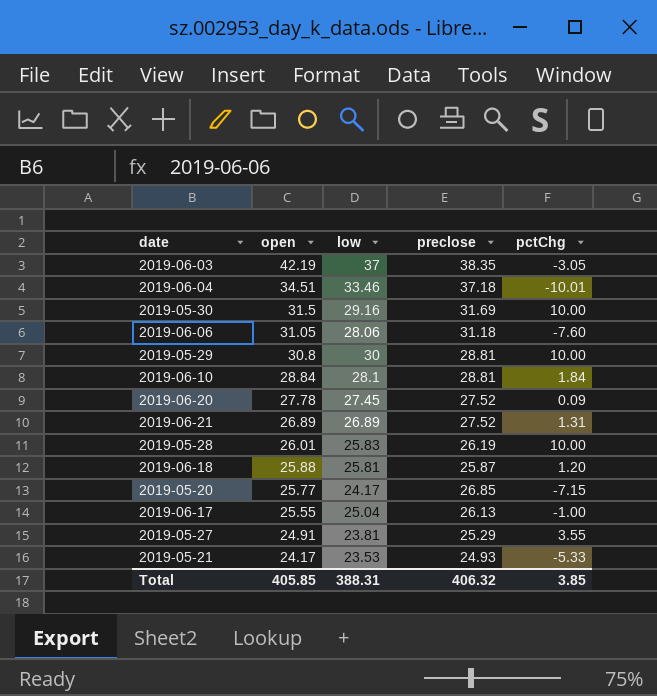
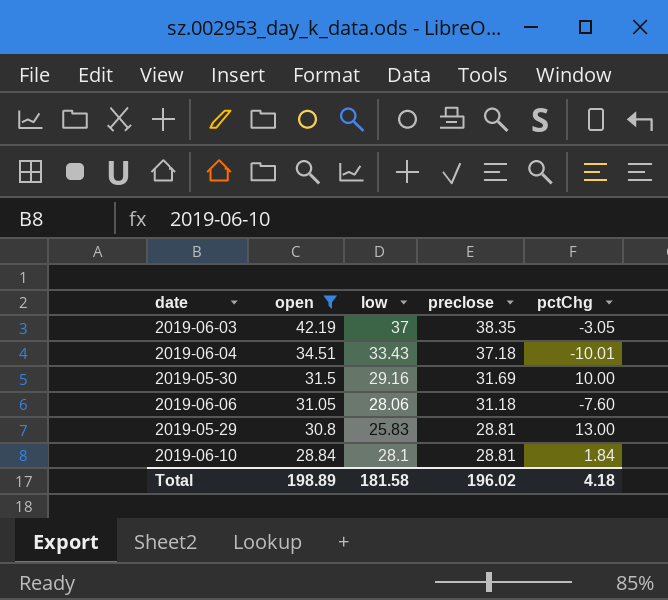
filter: none -> open >= 28.84
2019-06-04 | low: 33.46 -> 33.43
2019-05-29 | low: 30 -> 25.83
2019-05-29 | pctChg: 10.00 -> 13.00
Total | open: 405.85 -> 198.89
Total | low: 388.31 -> 181.58
Total | preclose: 406.32 -> 196.02
Total | pctChg: 3.85 -> 4.18

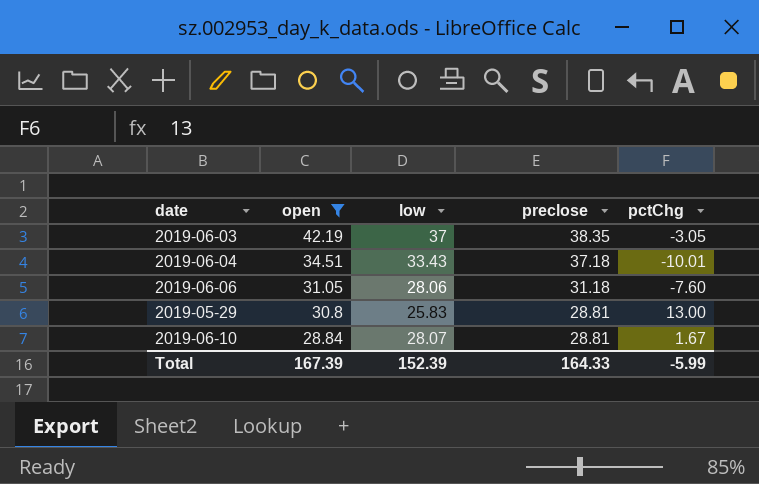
row 2019-05-30: 31.5 | 29.16 | 31.69 | 10.00 -> none
2019-06-10 | low: 28.1 -> 28.07
2019-06-10 | pctChg: 1.84 -> 1.67
Total | open: 198.89 -> 167.39
Total | low: 181.58 -> 152.39
Total | preclose: 196.02 -> 164.33
Total | pctChg: 4.18 -> -5.99

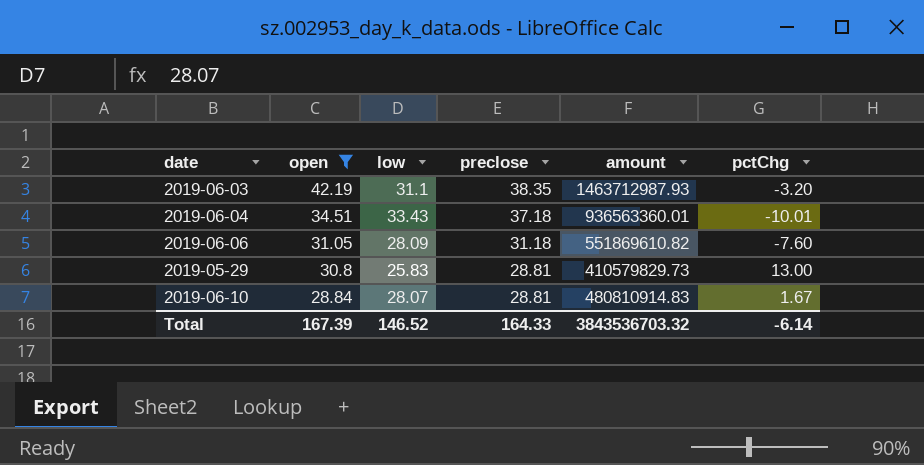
column amount | position: none -> 5
2019-06-03 | low: 37 -> 31.1
2019-06-03 | pctChg: -3.05 -> -3.20
2019-06-06 | low: 28.06 -> 28.09
Total | low: 152.39 -> 146.52
Total | pctChg: -5.99 -> -6.14

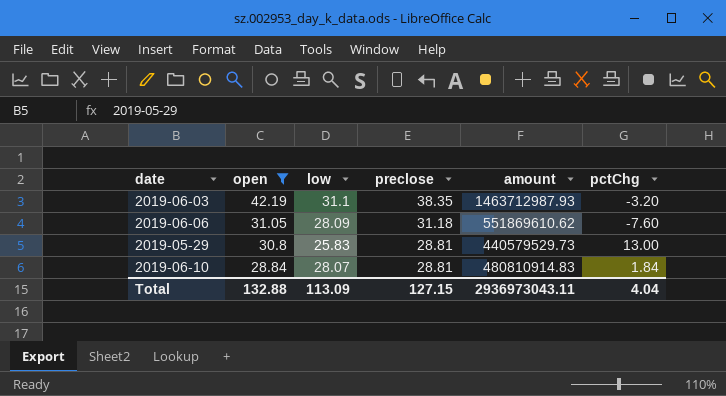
row 2019-06-04: 34.51 | 33.43 | 37.18 | 936563360.01 | -10.01 -> none
2019-06-06 | amount: 551869610.82 -> 551869610.62
2019-05-29 | amount: 410579829.73 -> 440579529.73
2019-06-10 | pctChg: 1.67 -> 1.84
Total | open: 167.39 -> 132.88
Total | low: 146.52 -> 113.09
Total | preclose: 164.33 -> 127.15
Total | amount: 3843536703.32 -> 2936973043.11
Total | pctChg: -6.14 -> 4.04

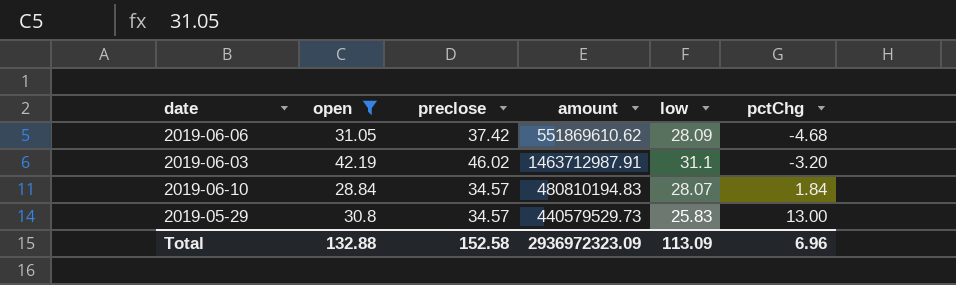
row order: open descending -> pctChg ascending
column low | position: 3 -> 5
2019-06-06 | preclose: 31.18 -> 37.42
2019-06-06 | pctChg: -7.60 -> -4.68
2019-06-03 | preclose: 38.35 -> 46.02
2019-06-03 | amount: 1463712987.93 -> 1463712987.91
2019-06-10 | preclose: 28.81 -> 34.57
2019-06-10 | amount: 480810914.83 -> 480810194.83
2019-05-29 | preclose: 28.81 -> 34.57
Total | preclose: 127.15 -> 152.58
Total | amount: 2936973043.11 -> 2936972323.09
Total | pctChg: 4.04 -> 6.96

